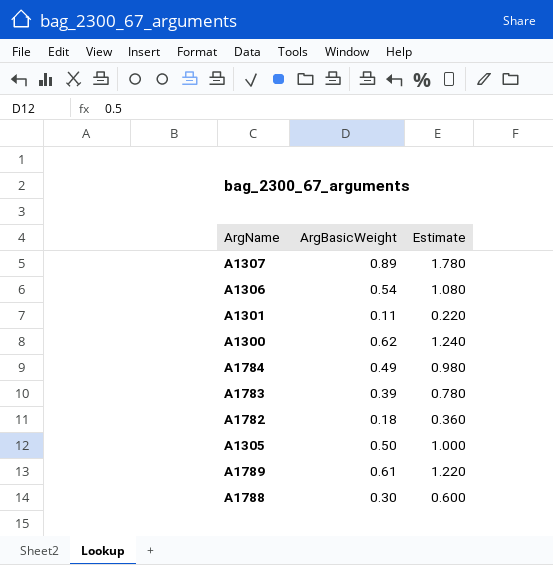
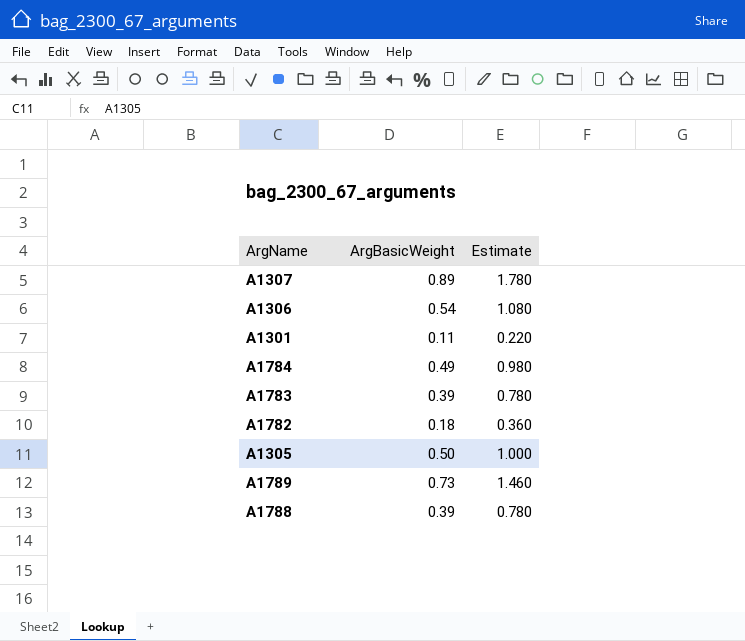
row A1300: 0.62 | 1.240 -> none
A1789 | ArgBasicWeight: 0.61 -> 0.73
A1789 | Estimate: 1.220 -> 1.460
A1788 | ArgBasicWeight: 0.30 -> 0.39
A1788 | Estimate: 0.600 -> 0.780

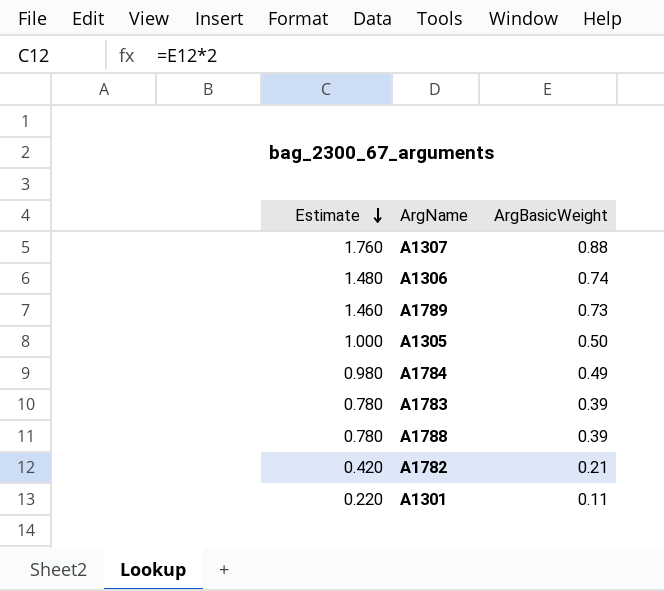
row order: none -> Estimate descending
column Estimate | position: 3 -> 1
A1307 | Estimate: 1.780 -> 1.760
A1307 | ArgBasicWeight: 0.89 -> 0.88
A1306 | Estimate: 1.080 -> 1.480
A1306 | ArgBasicWeight: 0.54 -> 0.74
A1782 | Estimate: 0.360 -> 0.420
A1782 | ArgBasicWeight: 0.18 -> 0.21

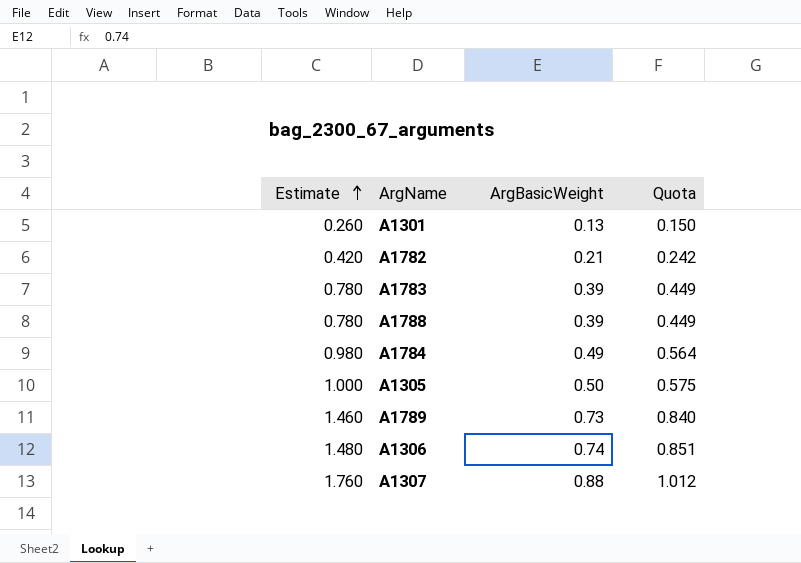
row order: Estimate descending -> Estimate ascending
column Quota | formula: none -> [ArgBasicWeight] * 1.15
A1301 | Estimate: 0.220 -> 0.260
A1301 | ArgBasicWeight: 0.11 -> 0.13

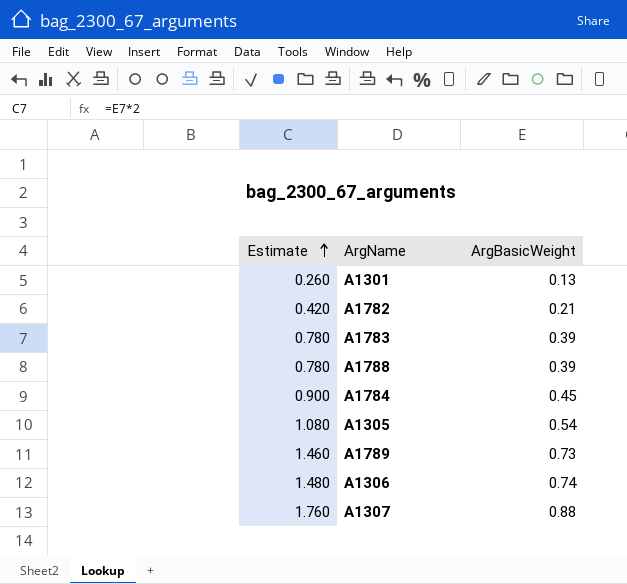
column Quota | formula: [ArgBasicWeight] * 1.15 -> none
A1784 | Estimate: 0.980 -> 0.900
A1784 | ArgBasicWeight: 0.49 -> 0.45
A1305 | Estimate: 1.000 -> 1.080
A1305 | ArgBasicWeight: 0.50 -> 0.54

